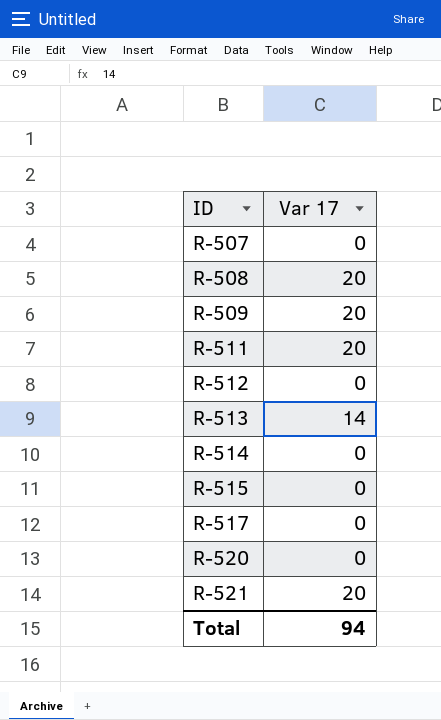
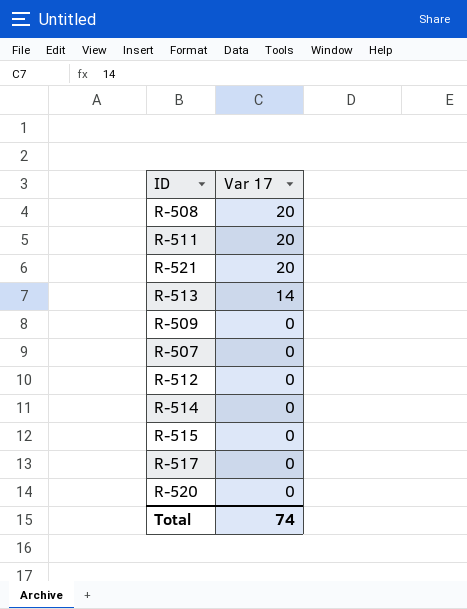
row order: ID ascending -> Var 17 descending
R-509 | Var 17: 20 -> 0
Total | Var 17: 94 -> 74

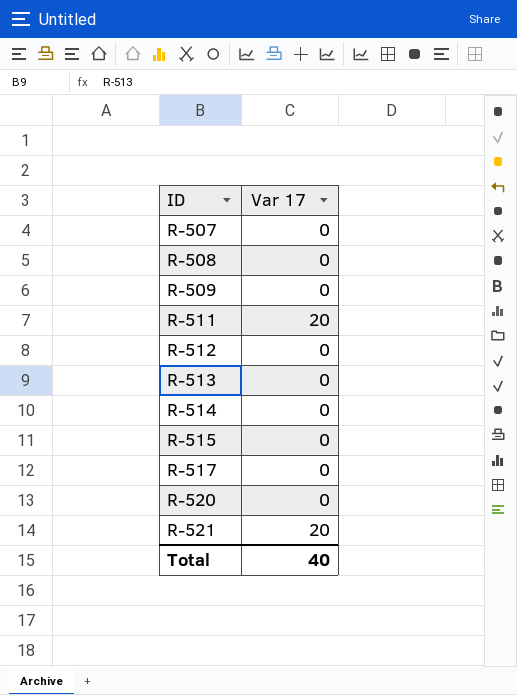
row order: Var 17 descending -> ID ascending
R-508 | Var 17: 20 -> 0
R-513 | Var 17: 14 -> 0
Total | Var 17: 74 -> 40

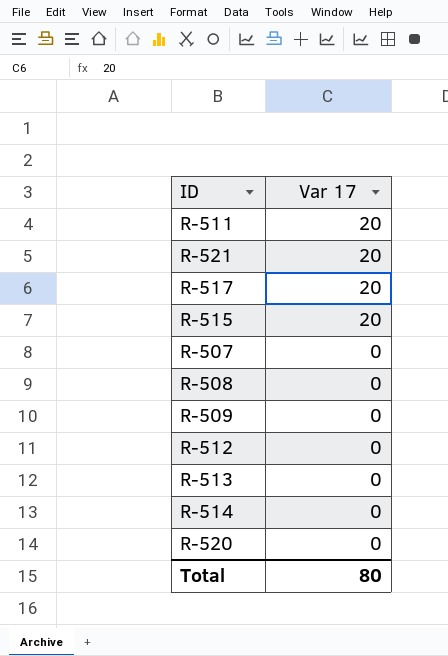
row order: ID ascending -> Var 17 descending
R-517 | Var 17: 0 -> 20
R-515 | Var 17: 0 -> 20
Total | Var 17: 40 -> 80

